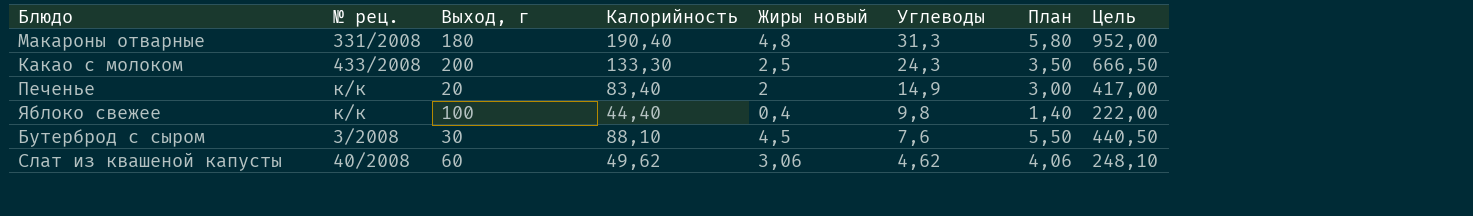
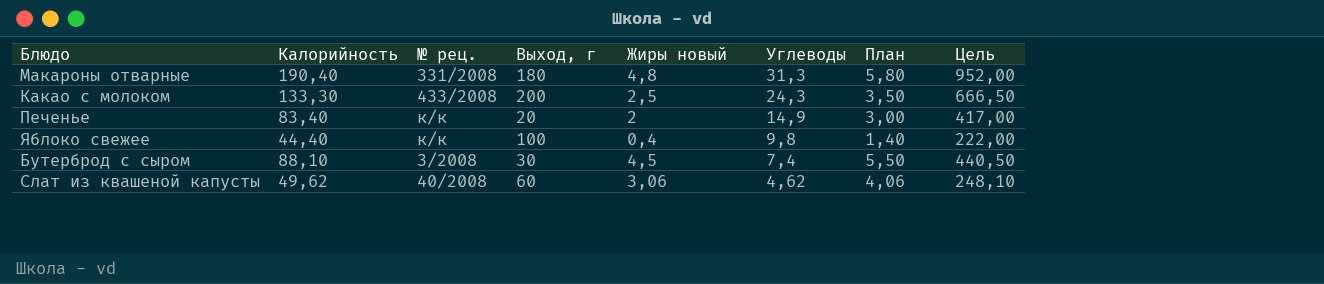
column Калорийность | position: 4 -> 2
Бутерброд с сыром | Углеводы: 7,6 -> 7,4

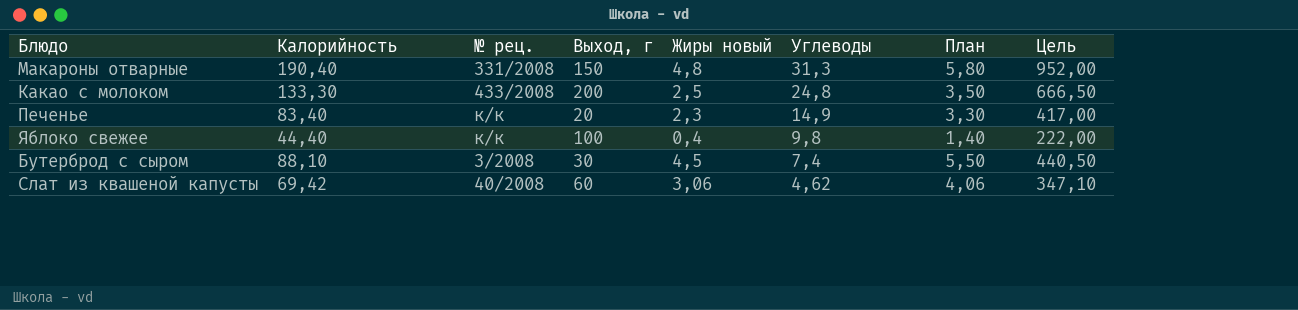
Макароны отварные | Выход, г: 180 -> 150
Какао с молоком | Углеводы: 24,3 -> 24,8
Печенье | Жиры новый: 2 -> 2,3
Печенье | План: 3,00 -> 3,30
Слат из квашеной капусты | Калорийность: 49,62 -> 69,42
Слат из квашеной капусты | Цель: 248,10 -> 347,10

